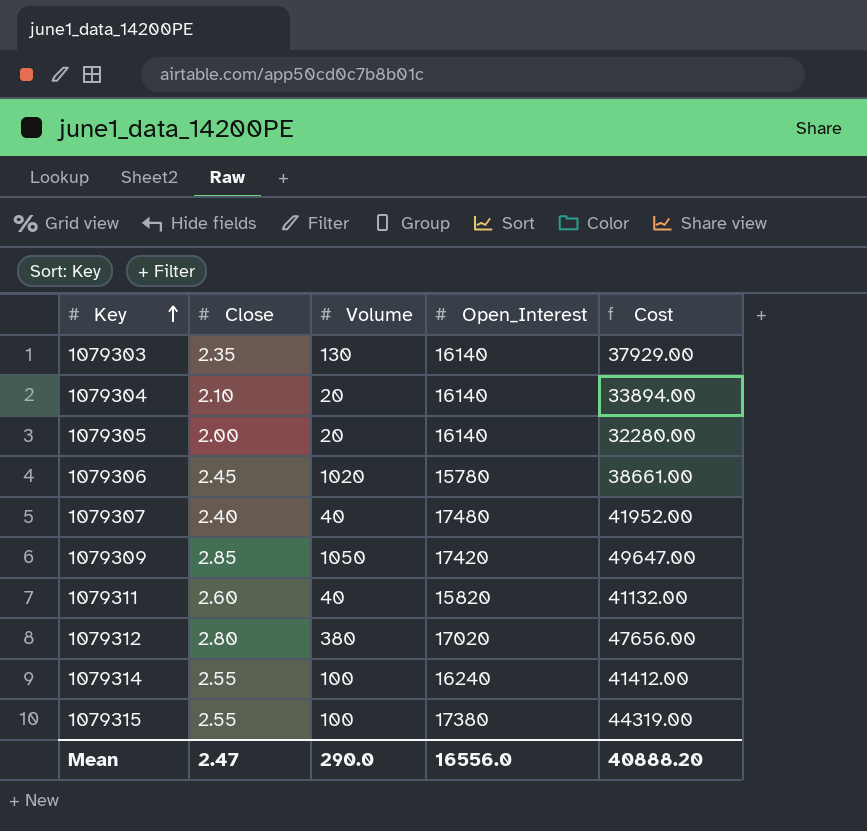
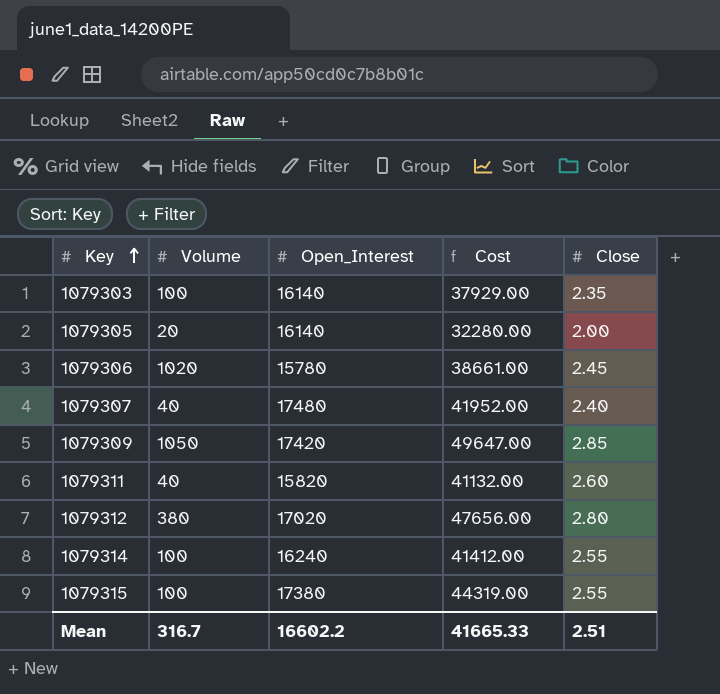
column Close | position: 2 -> 5
row 1079304: 2.10 | 20 | 16140 | 33894.00 -> none
1079303 | Volume: 130 -> 100
Mean | Volume: 290.0 -> 316.7
Mean | Open_Interest: 16556.0 -> 16602.2
Mean | Cost: 40888.20 -> 41665.33
Mean | Close: 2.47 -> 2.51

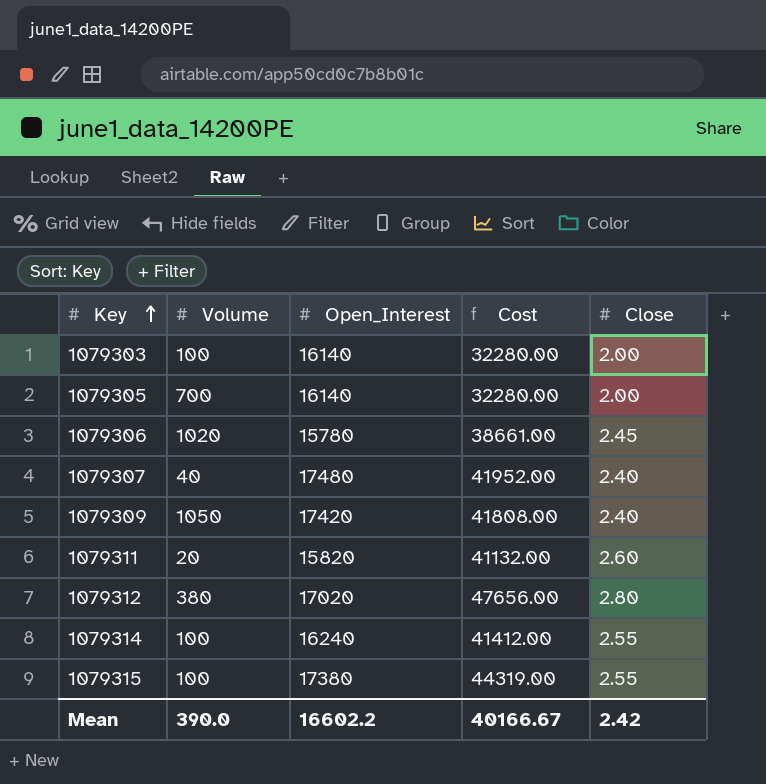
1079303 | Cost: 37929.00 -> 32280.00
1079303 | Close: 2.35 -> 2.00
1079305 | Volume: 20 -> 700
1079309 | Cost: 49647.00 -> 41808.00
1079309 | Close: 2.85 -> 2.40
1079311 | Volume: 40 -> 20
Mean | Volume: 316.7 -> 390.0
Mean | Cost: 41665.33 -> 40166.67
Mean | Close: 2.51 -> 2.42

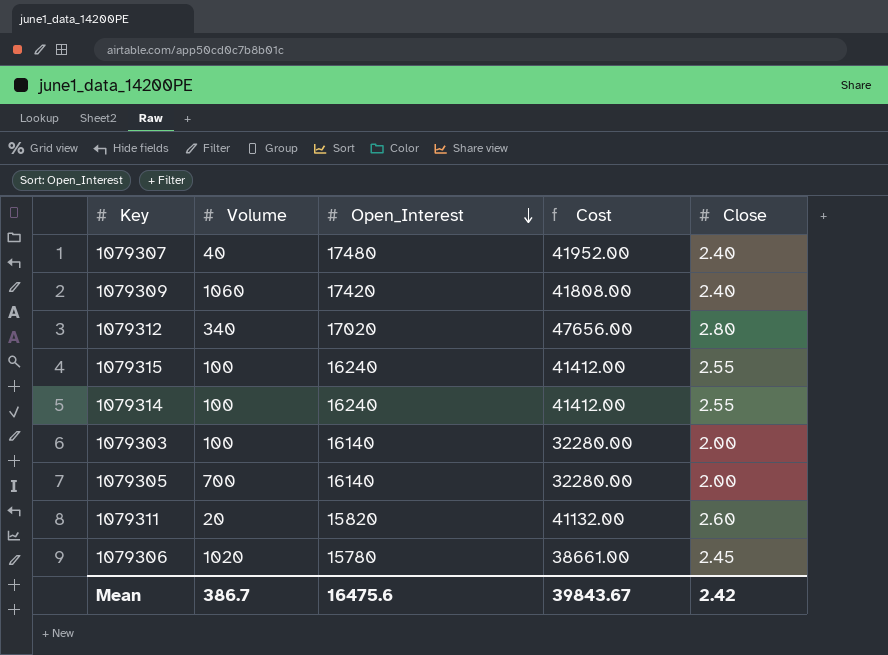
row order: Key ascending -> Open_Interest descending
1079309 | Volume: 1050 -> 1060
1079312 | Volume: 380 -> 340
1079315 | Open_Interest: 17380 -> 16240
1079315 | Cost: 44319.00 -> 41412.00
Mean | Volume: 390.0 -> 386.7
Mean | Open_Interest: 16602.2 -> 16475.6
Mean | Cost: 40166.67 -> 39843.67

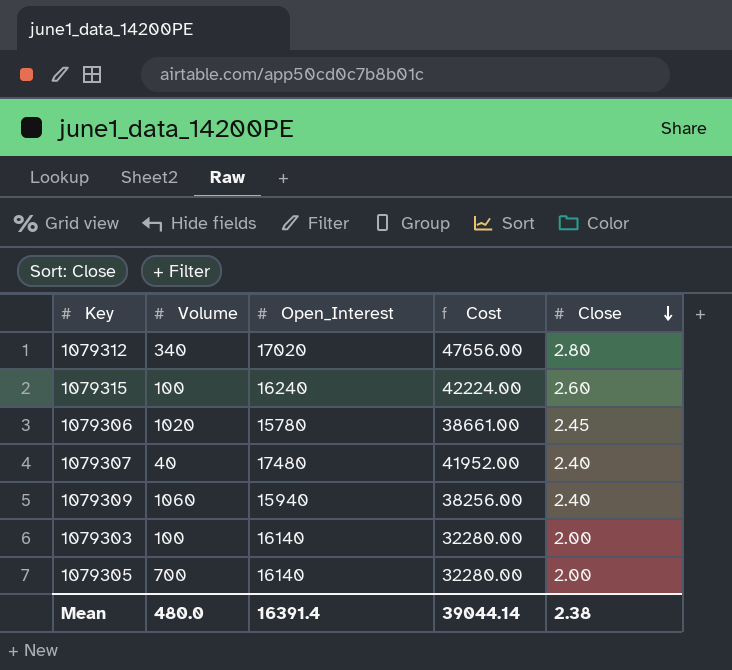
row order: Open_Interest descending -> Close descending
row 1079314: 100 | 16240 | 41412.00 | 2.55 -> none
row 1079311: 20 | 15820 | 41132.00 | 2.60 -> none
1079315 | Cost: 41412.00 -> 42224.00
1079315 | Close: 2.55 -> 2.60
1079309 | Open_Interest: 17420 -> 15940
1079309 | Cost: 41808.00 -> 38256.00
Mean | Volume: 386.7 -> 480.0
Mean | Open_Interest: 16475.6 -> 16391.4
Mean | Cost: 39843.67 -> 39044.14
Mean | Close: 2.42 -> 2.38

